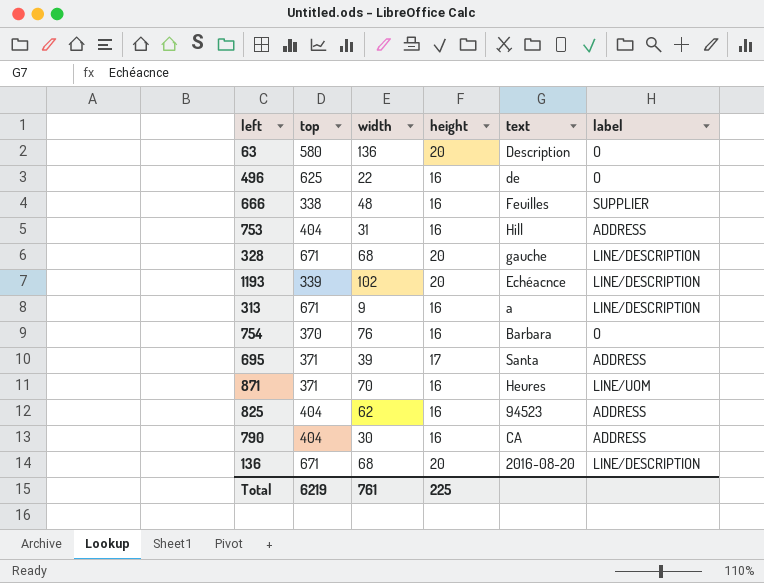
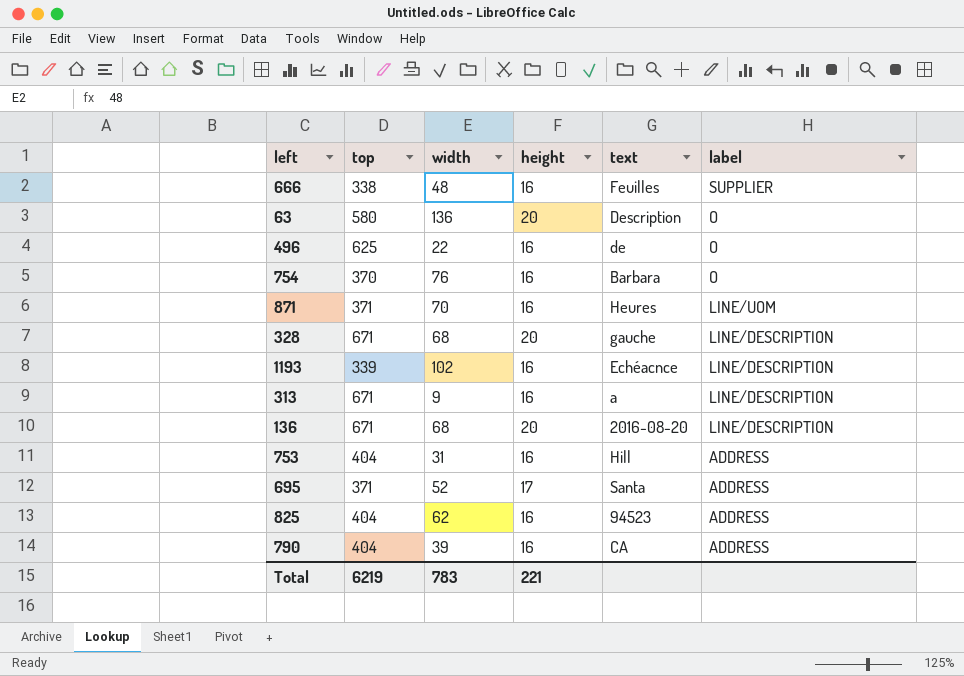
row order: none -> label descending
1193 | height: 20 -> 16
695 | width: 39 -> 52
790 | width: 30 -> 39
Total | width: 761 -> 783
Total | height: 225 -> 221

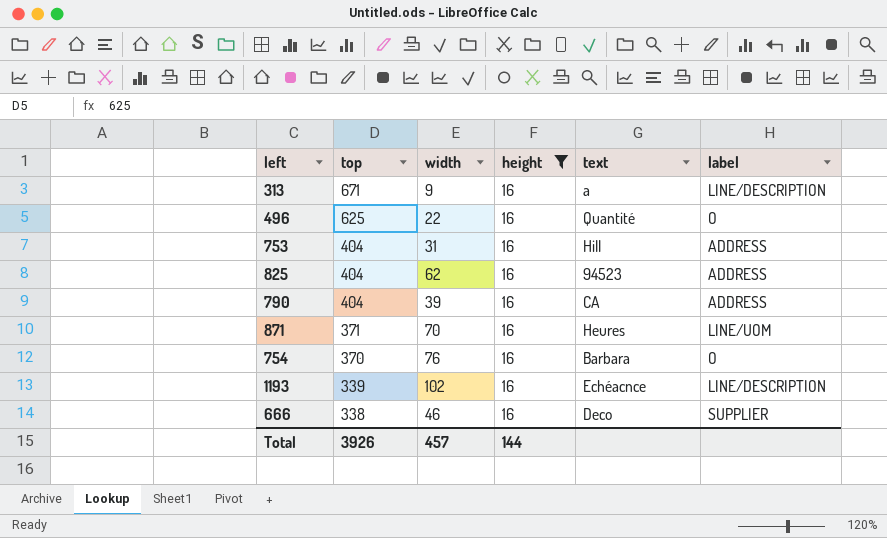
filter: none -> height = 16
row order: label descending -> top descending
496 | text: de -> Quantité
666 | width: 48 -> 46
666 | text: Feuilles -> Deco
Total | top: 6219 -> 3926
Total | width: 783 -> 457
Total | height: 221 -> 144

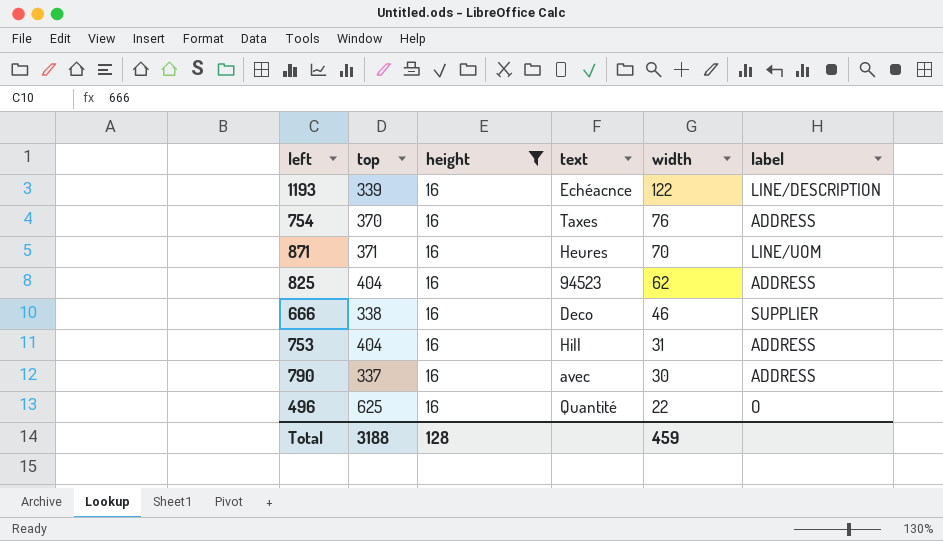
row order: top descending -> width descending
column width | position: 3 -> 5
row 313: 671 | 9 | 16 | a | LINE/DESCRIPTION -> none
1193 | width: 102 -> 122
754 | text: Barbara -> Taxes
754 | label: O -> ADDRESS
790 | top: 404 -> 337
790 | text: CA -> avec
790 | width: 39 -> 30
Total | top: 3926 -> 3188
Total | height: 144 -> 128
Total | width: 457 -> 459

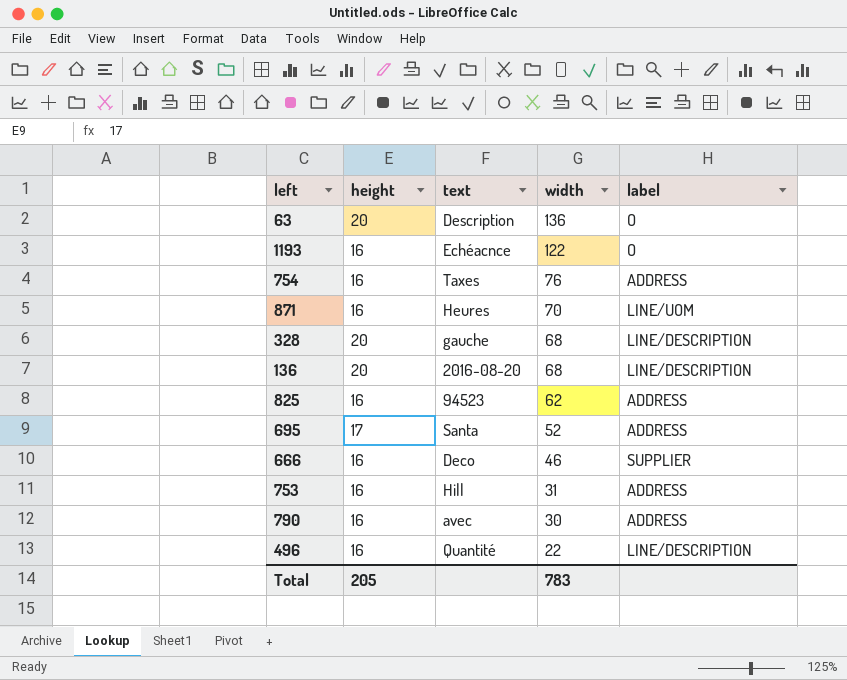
filter: height = 16 -> none
column top | position: 2 -> none
1193 | label: LINE/DESCRIPTION -> O
496 | label: O -> LINE/DESCRIPTION
Total | height: 128 -> 205
Total | width: 459 -> 783

